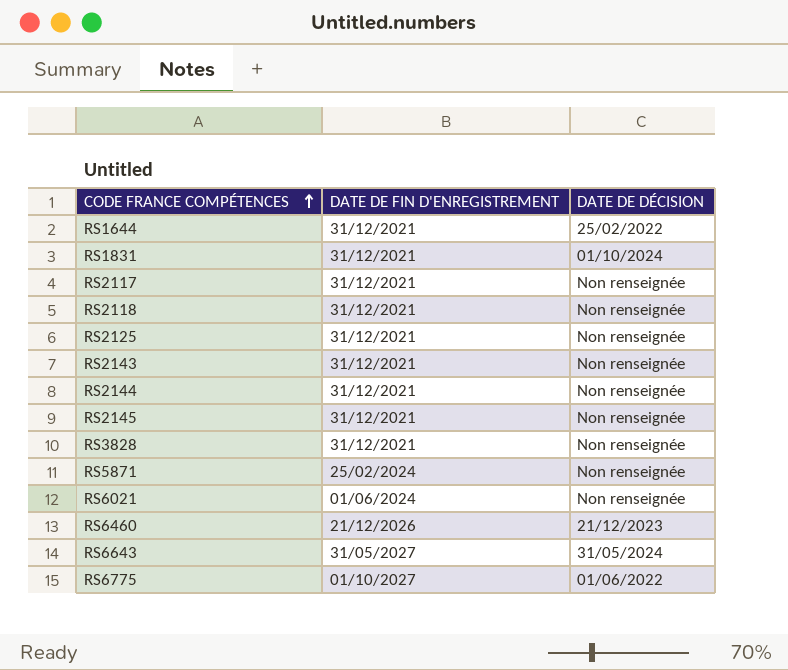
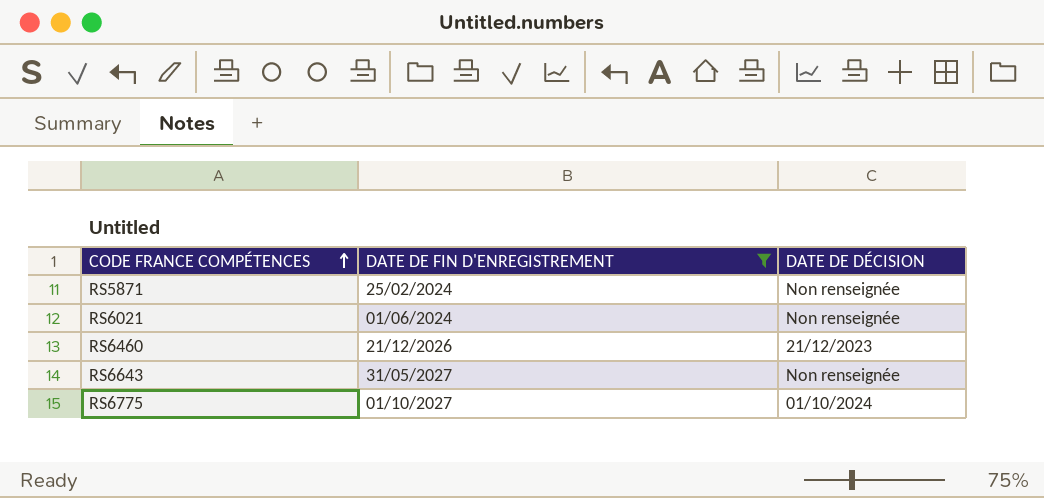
filter: none -> DATE DE FIN D'ENREGISTREMENT != 31/12/2021
RS6643 | DATE DE DÉCISION: 31/05/2024 -> Non renseignée
RS6775 | DATE DE DÉCISION: 01/06/2022 -> 01/10/2024

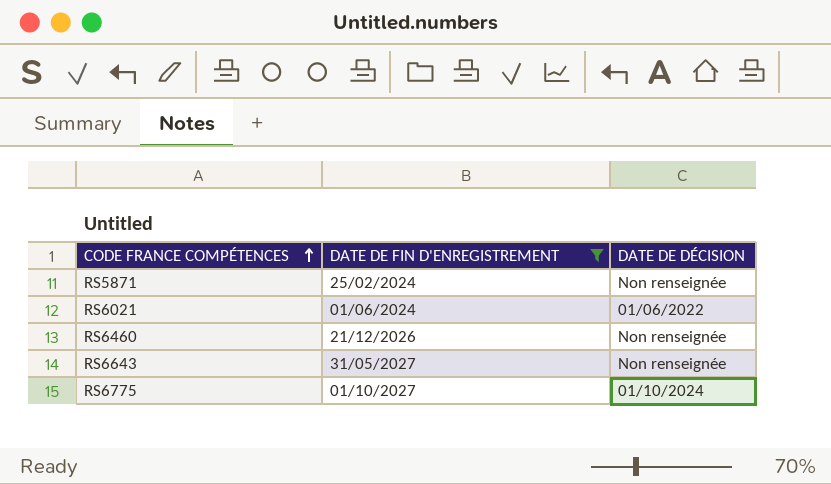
RS6021 | DATE DE DÉCISION: Non renseignée -> 01/06/2022
RS6460 | DATE DE DÉCISION: 21/12/2023 -> Non renseignée

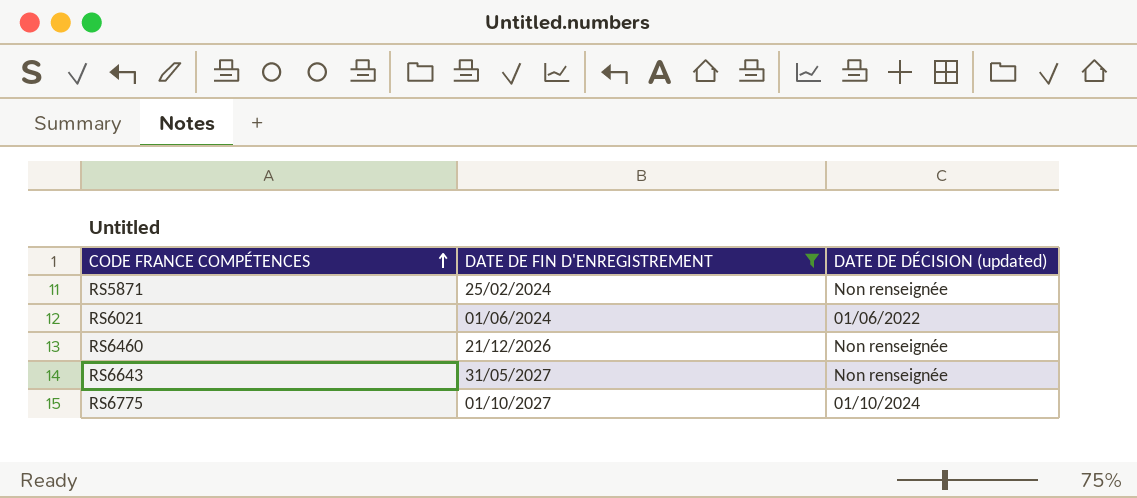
column name: DATE DE DÉCISION -> DATE DE DÉCISION (updated)

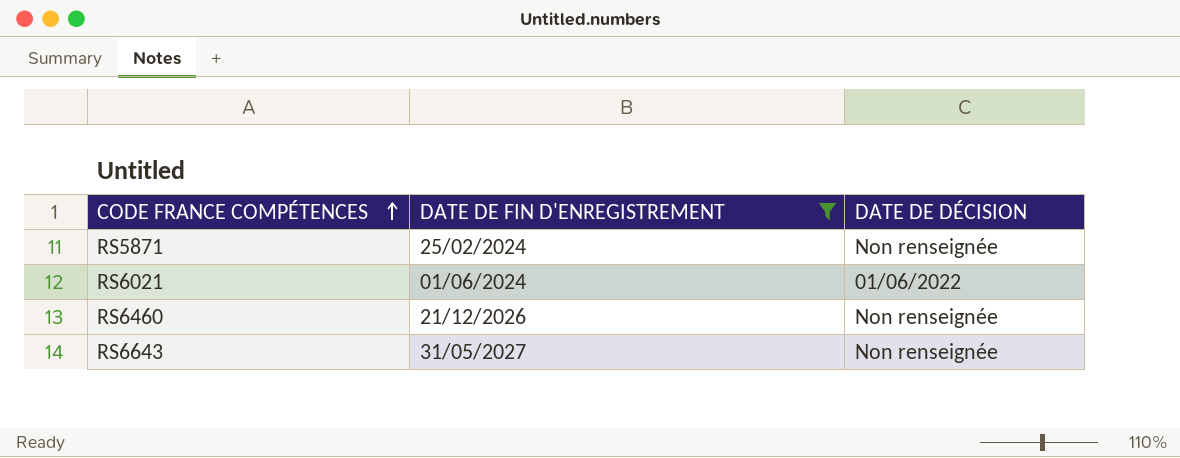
column name: DATE DE DÉCISION (updated) -> DATE DE DÉCISION
row RS6775: 01/10/2027 | 01/10/2024 -> none

